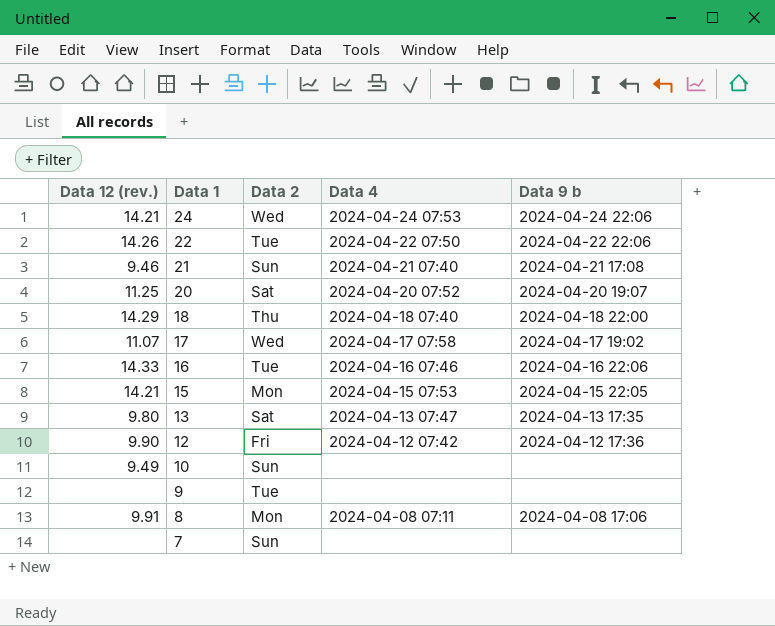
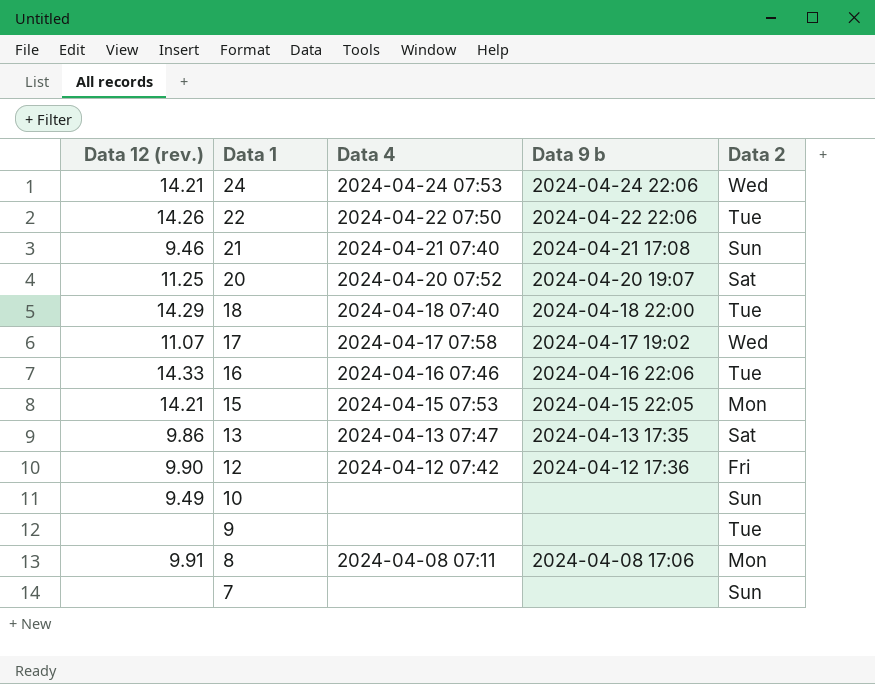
column Data 2 | position: 3 -> 5
18 | Data 2: Thu -> Tue
13 | Data 12 (rev.): 9.80 -> 9.86

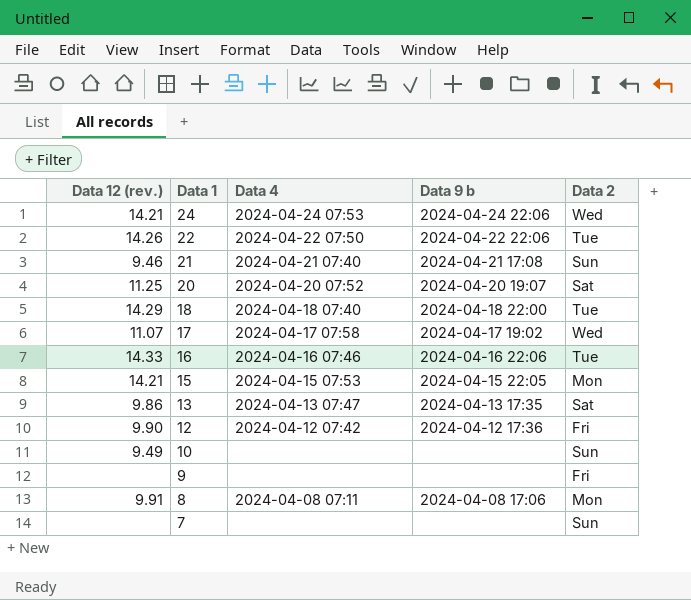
9 | Data 2: Tue -> Fri

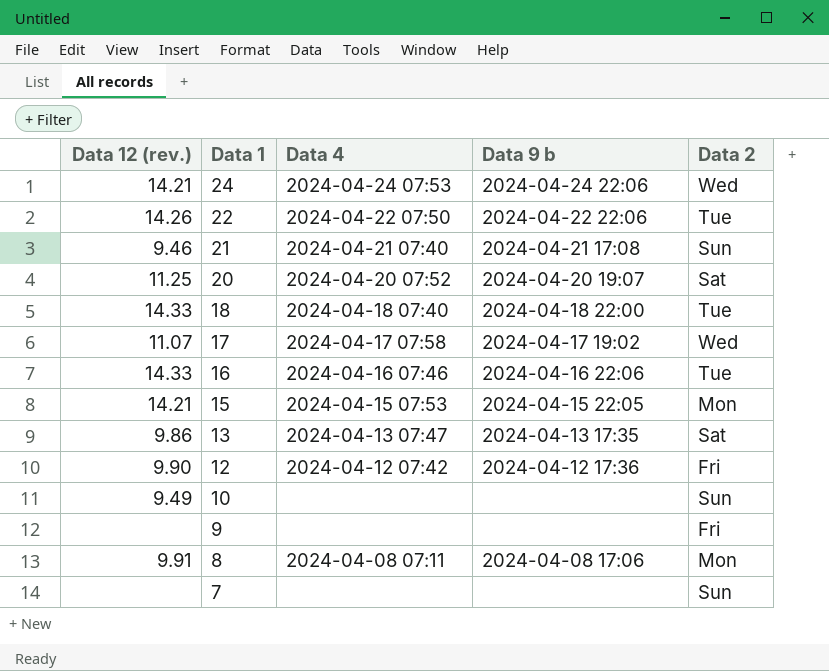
18 | Data 12 (rev.): 14.29 -> 14.33

